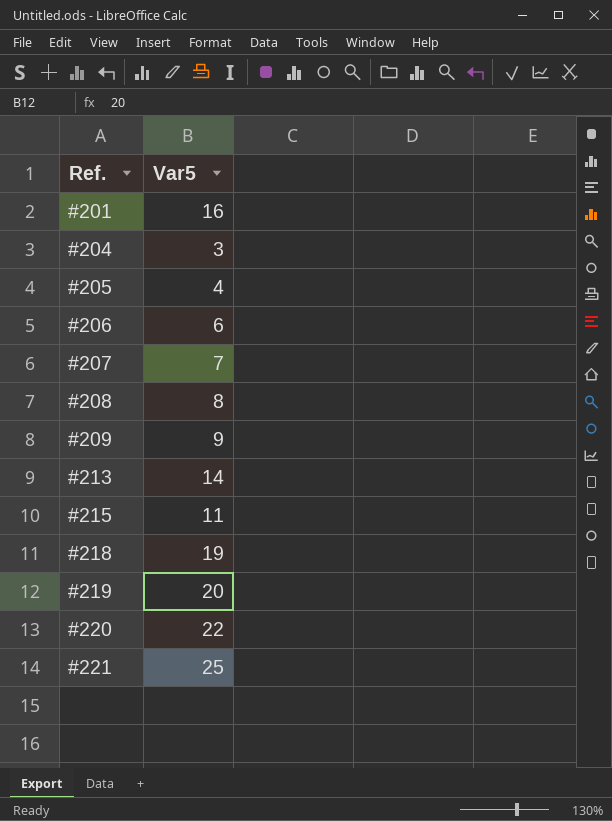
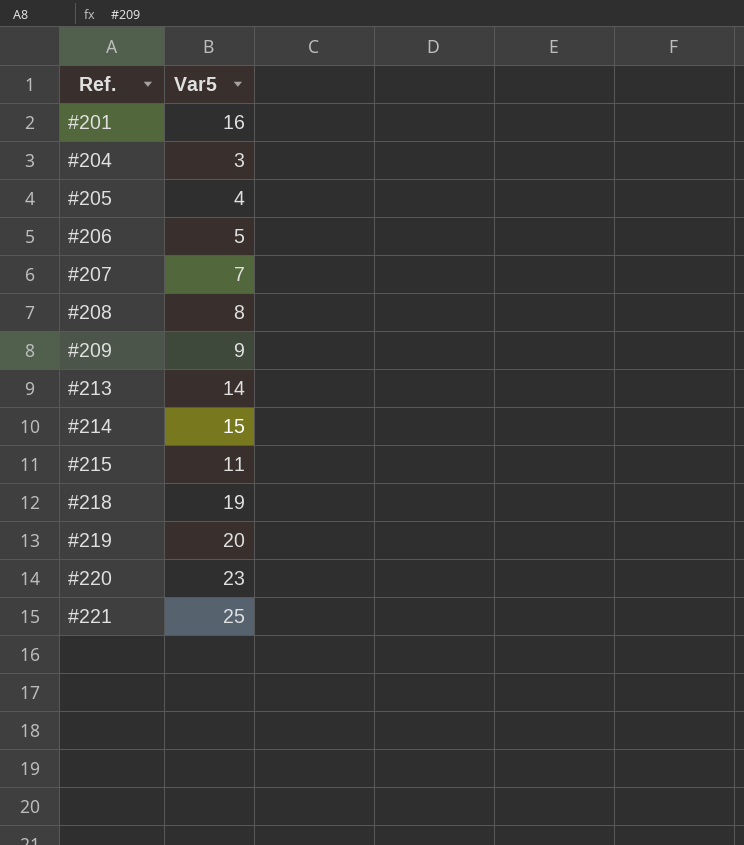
#206 | Var5: 6 -> 5
row #214: none -> 15
#220 | Var5: 22 -> 23

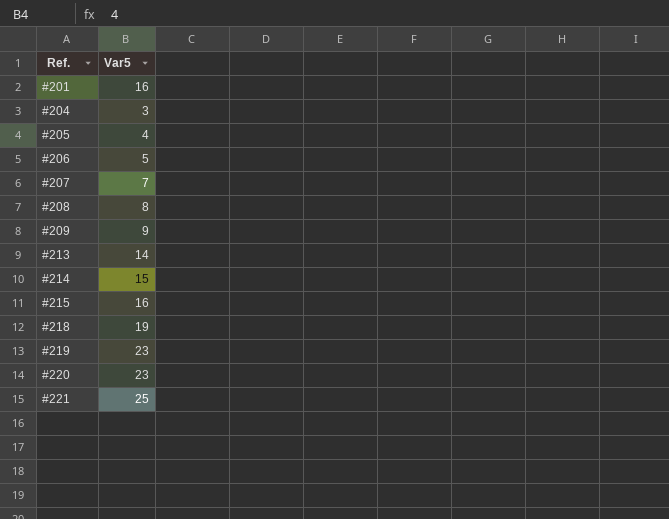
#215 | Var5: 11 -> 16
#219 | Var5: 20 -> 23

